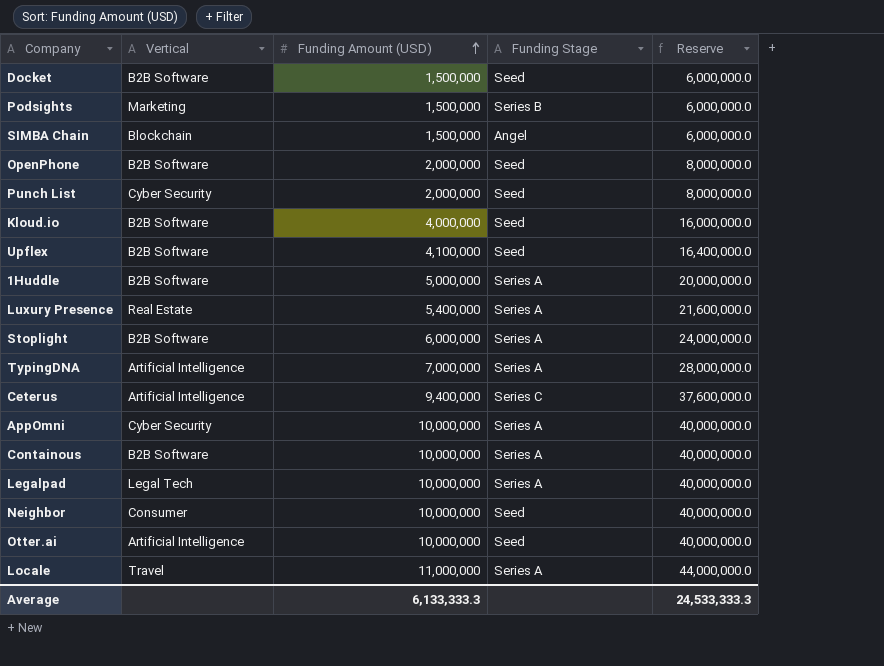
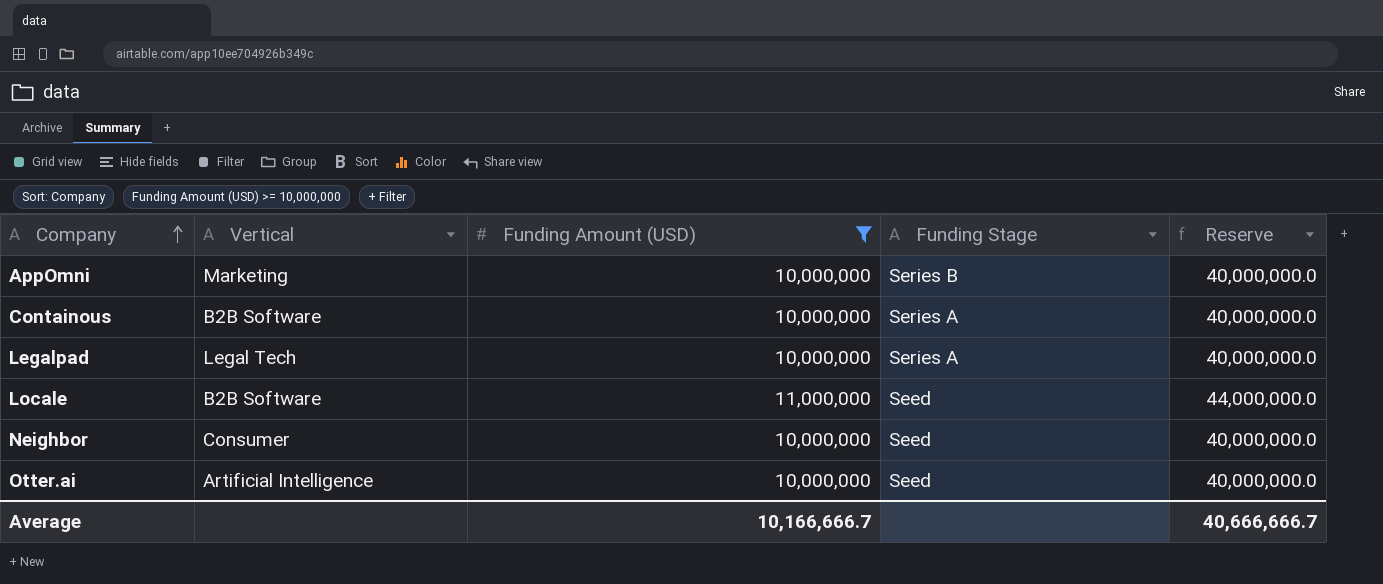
filter: none -> Funding Amount (USD) >= 10,000,000
row order: Funding Amount (USD) ascending -> Company ascending
AppOmni | Vertical: Cyber Security -> Marketing
AppOmni | Funding Stage: Series A -> Series B
Locale | Vertical: Travel -> B2B Software
Locale | Funding Stage: Series A -> Seed
Average | Funding Amount (USD): 6,133,333.3 -> 10,166,666.7
Average | Reserve: 24,533,333.3 -> 40,666,666.7

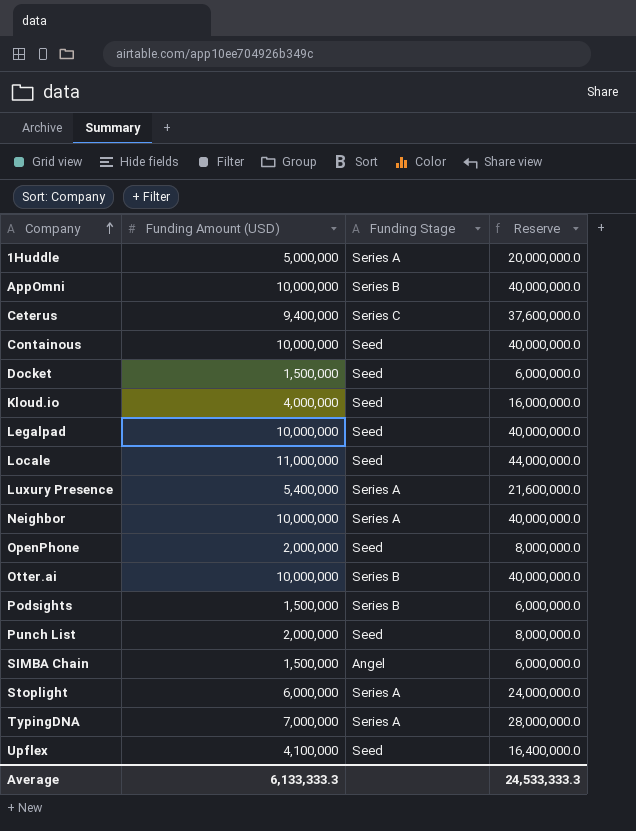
filter: Funding Amount (USD) >= 10,000,000 -> none
column Vertical | position: 2 -> none
Containous | Funding Stage: Series A -> Seed
Legalpad | Funding Stage: Series A -> Seed
Neighbor | Funding Stage: Seed -> Series A
Otter.ai | Funding Stage: Seed -> Series B
Average | Funding Amount (USD): 10,166,666.7 -> 6,133,333.3
Average | Reserve: 40,666,666.7 -> 24,533,333.3

